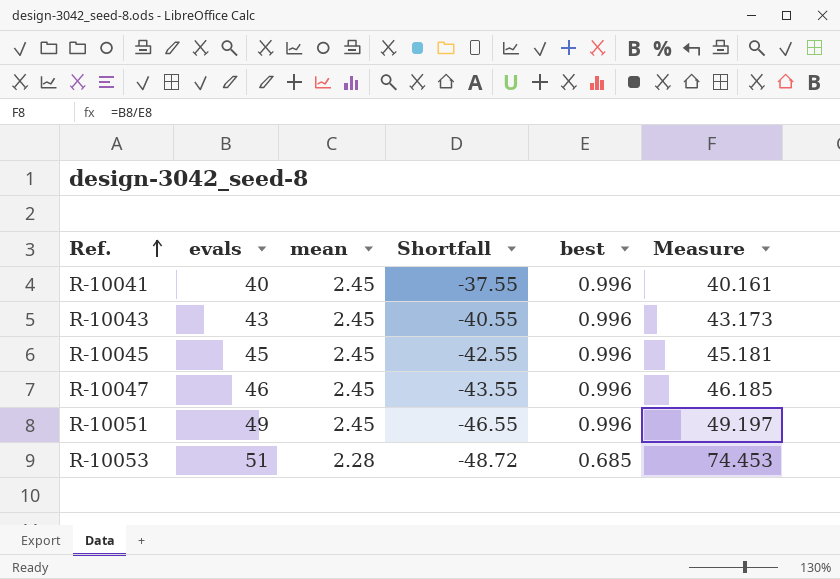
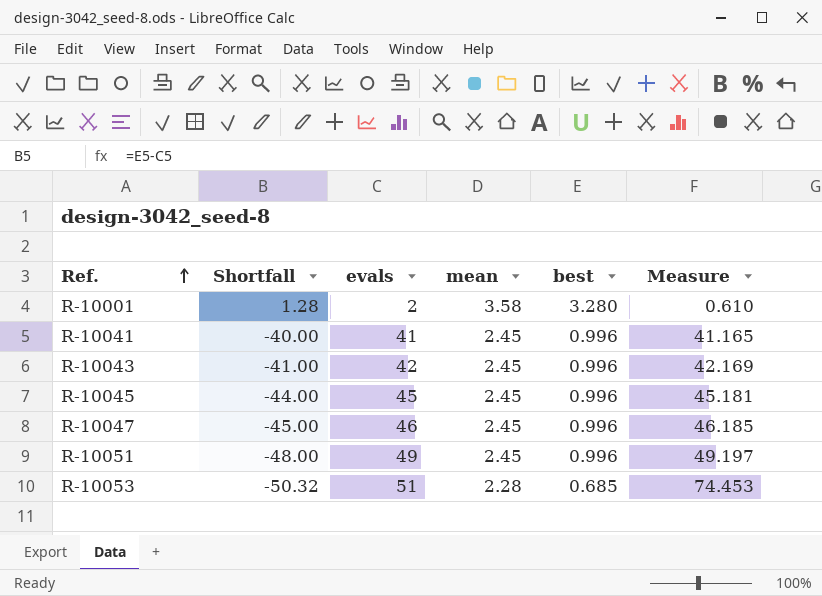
column Shortfall | formula: [mean] - [evals] -> [best] - [evals]
column Shortfall | position: 4 -> 2
row R-10001: none -> 1.28 | 2 | 3.58 | 3.280 | 0.610
R-10041 | evals: 40 -> 41
R-10041 | Measure: 40.161 -> 41.165
R-10043 | evals: 43 -> 42
R-10043 | Measure: 43.173 -> 42.169

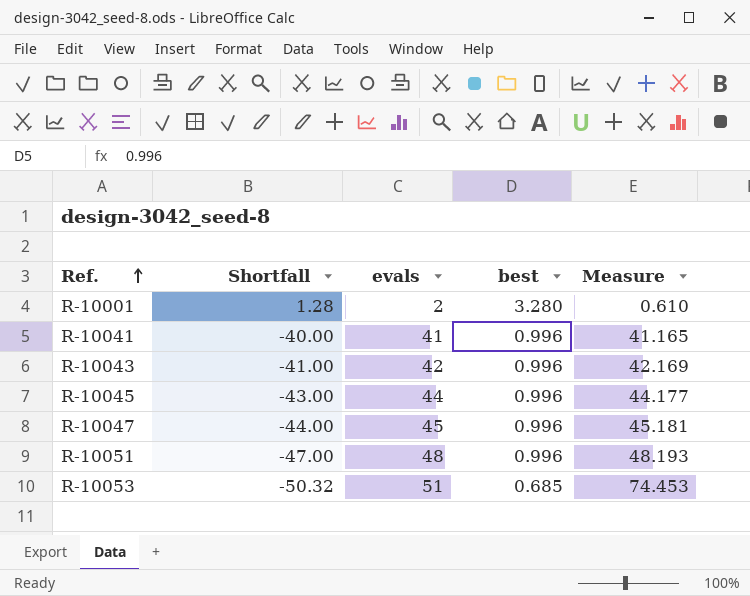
column mean | position: 4 -> none
R-10045 | Shortfall: -44.00 -> -43.00
R-10045 | evals: 45 -> 44
R-10045 | Measure: 45.181 -> 44.177
R-10047 | Shortfall: -45.00 -> -44.00
R-10047 | evals: 46 -> 45
R-10047 | Measure: 46.185 -> 45.181
R-10051 | Shortfall: -48.00 -> -47.00
R-10051 | evals: 49 -> 48
R-10051 | Measure: 49.197 -> 48.193

